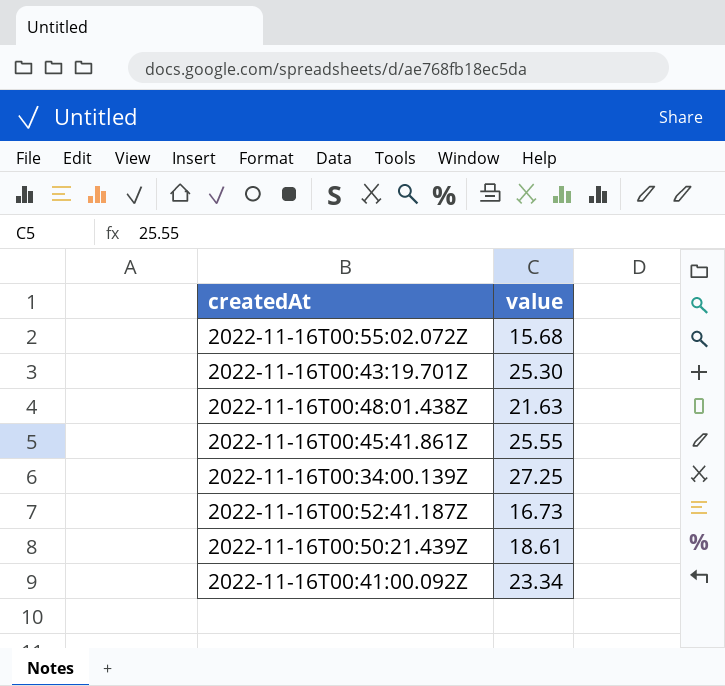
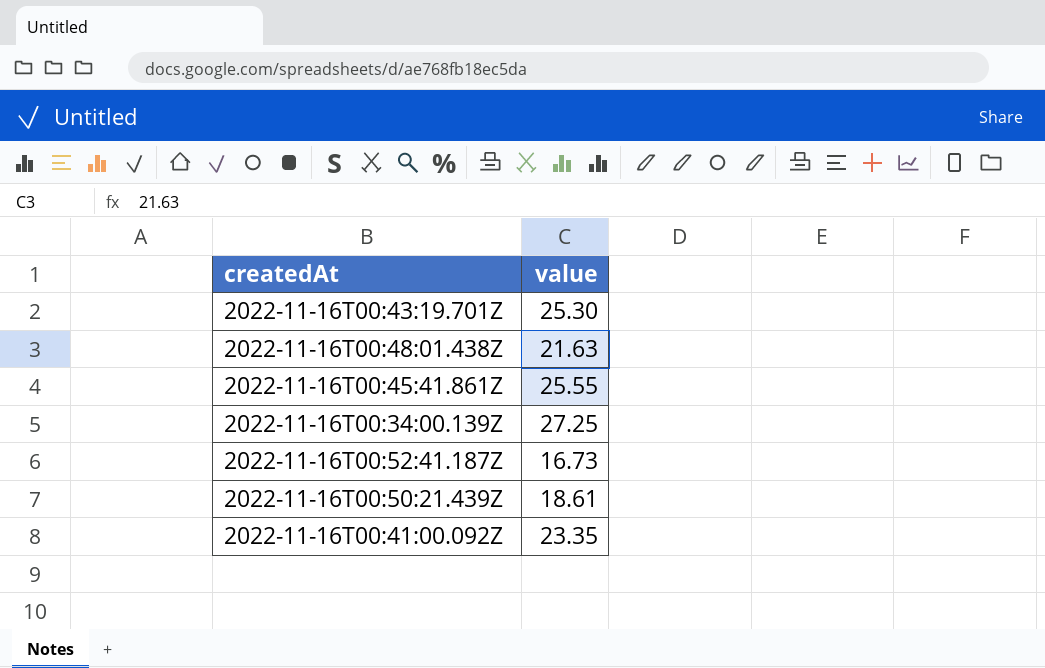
row 2022-11-16T00:55:02.072Z: 15.68 -> none
2022-11-16T00:41:00.092Z | value: 23.34 -> 23.35

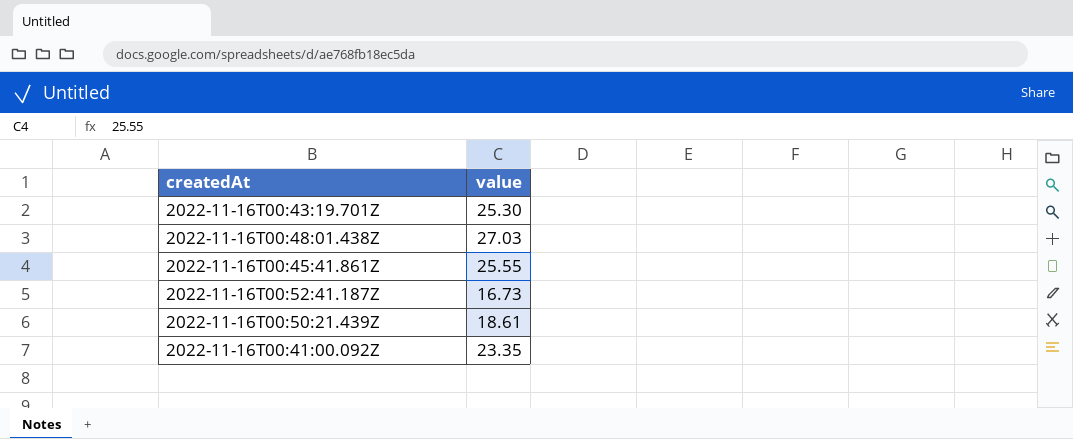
row 2022-11-16T00:34:00.139Z: 27.25 -> none
2022-11-16T00:48:01.438Z | value: 21.63 -> 27.03

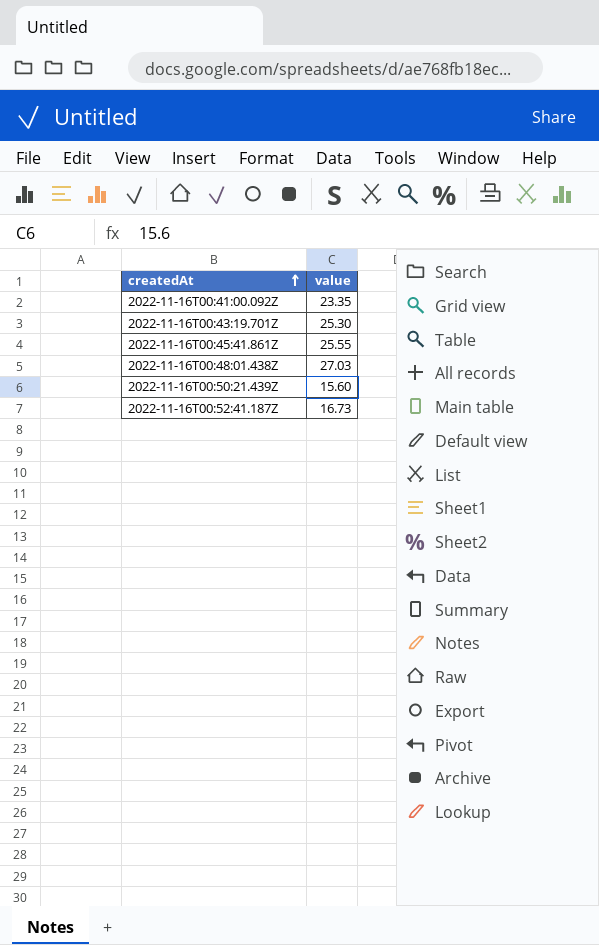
row order: none -> createdAt ascending
2022-11-16T00:50:21.439Z | value: 18.61 -> 15.60

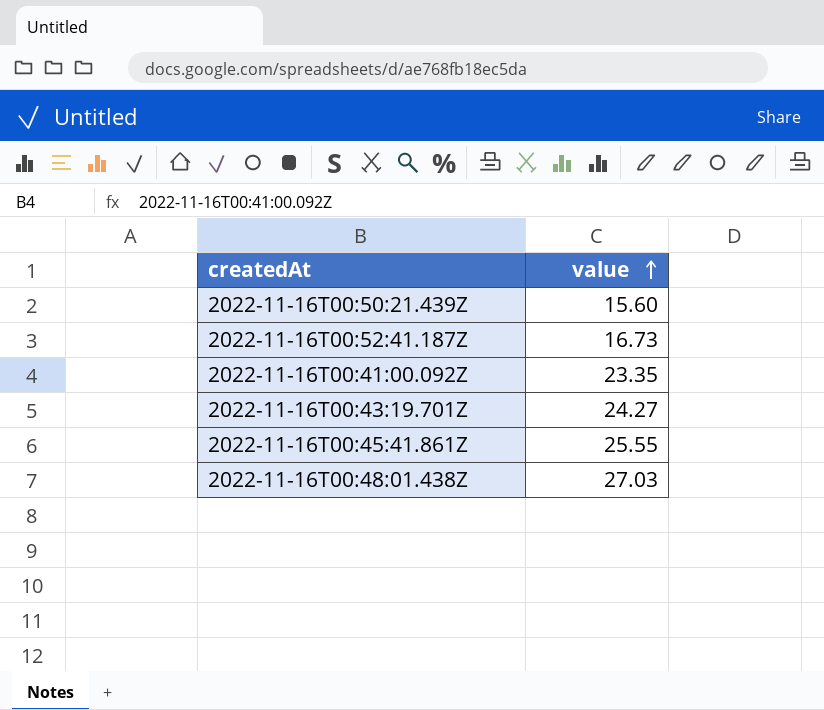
row order: createdAt ascending -> value ascending
2022-11-16T00:43:19.701Z | value: 25.30 -> 24.27

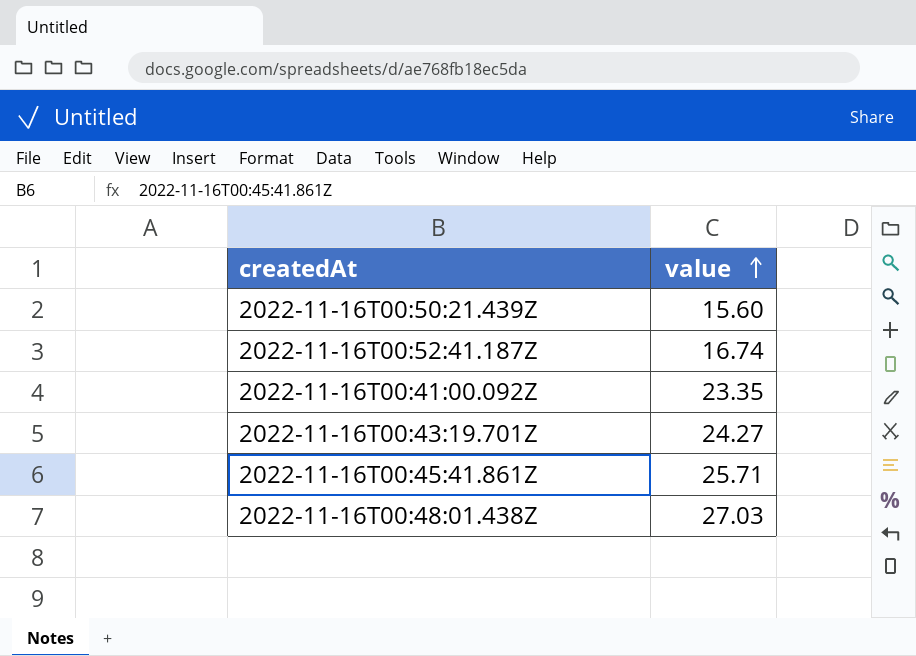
2022-11-16T00:52:41.187Z | value: 16.73 -> 16.74
2022-11-16T00:45:41.861Z | value: 25.55 -> 25.71

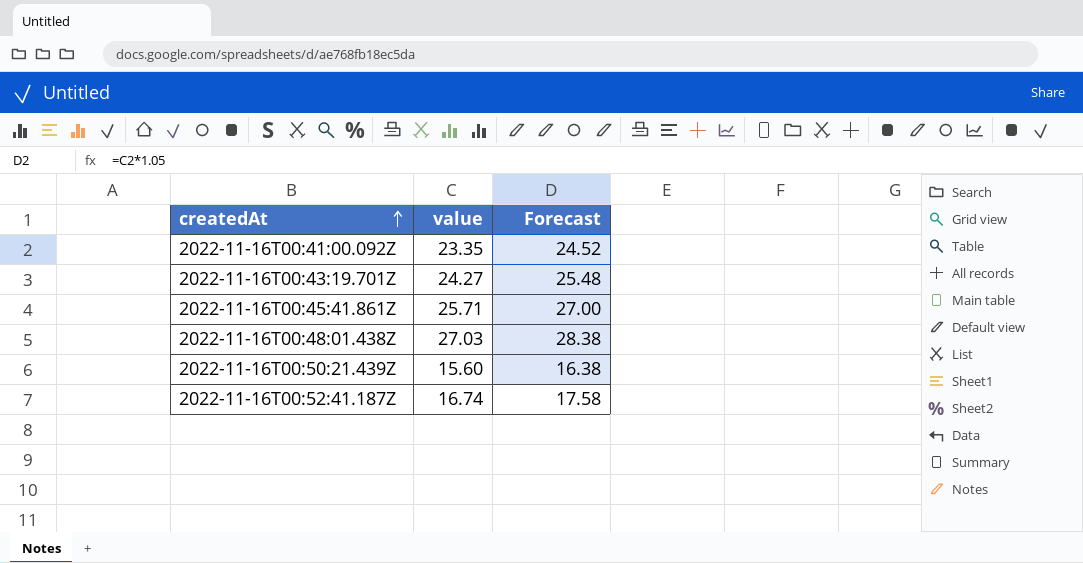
row order: value ascending -> createdAt ascending
column Forecast | formula: none -> [value] * 1.05

